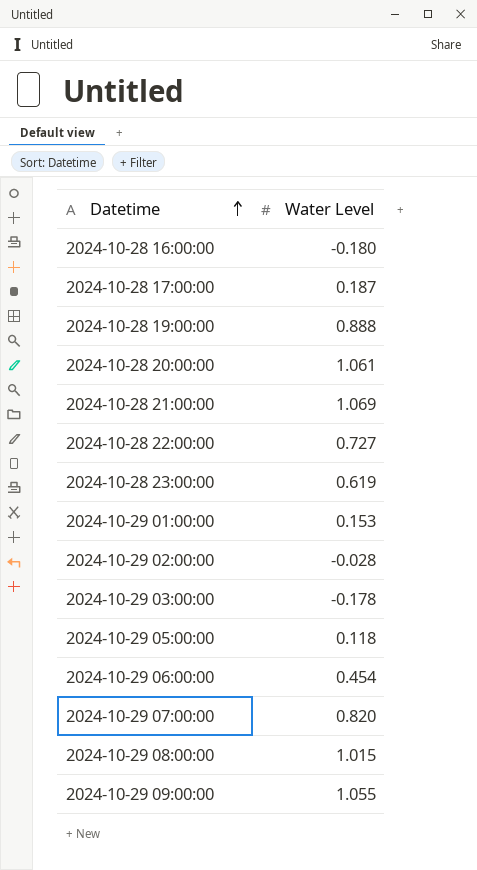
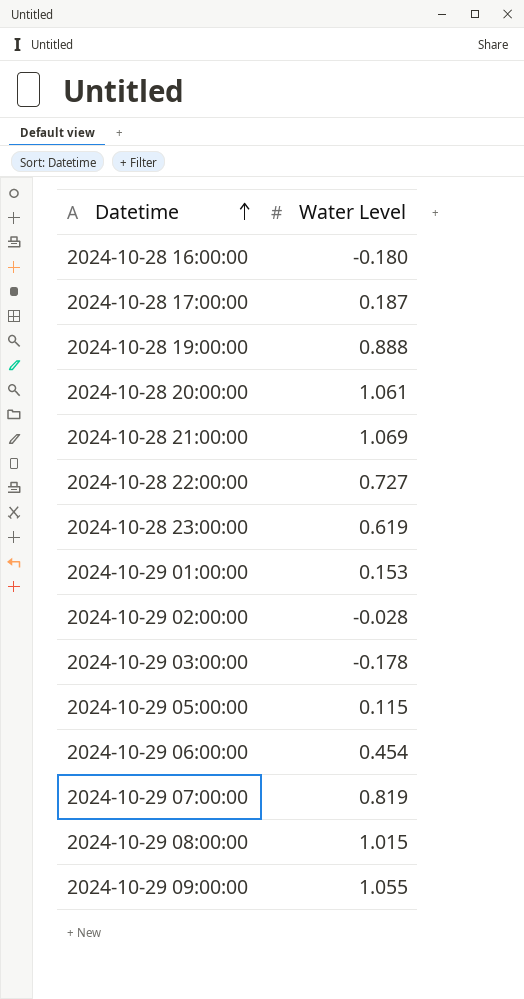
2024-10-29 05:00:00 | Water Level: 0.118 -> 0.115
2024-10-29 07:00:00 | Water Level: 0.820 -> 0.819

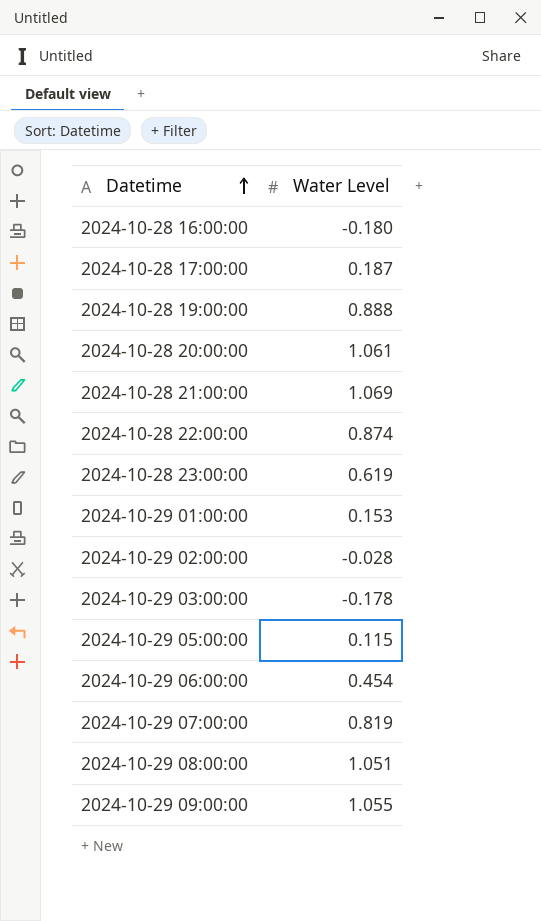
2024-10-28 22:00:00 | Water Level: 0.727 -> 0.874
2024-10-29 08:00:00 | Water Level: 1.015 -> 1.051

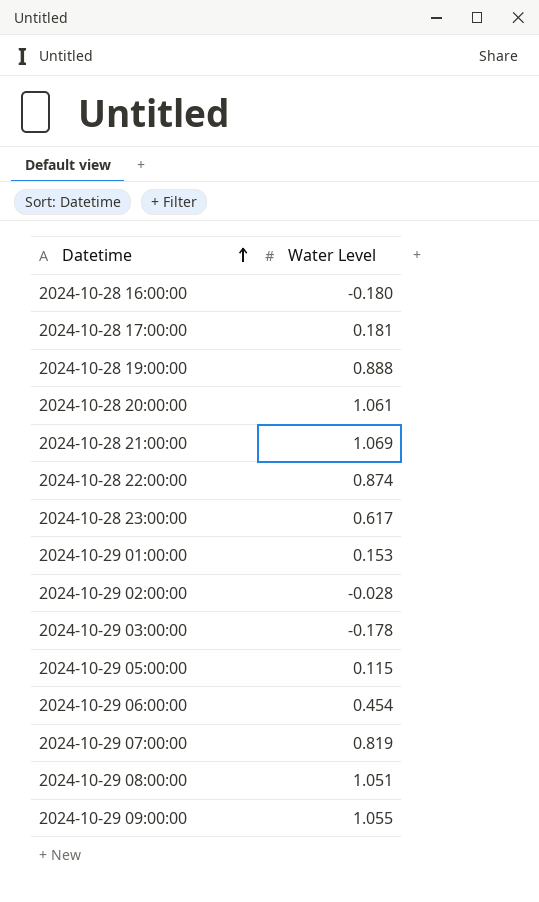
2024-10-28 17:00:00 | Water Level: 0.187 -> 0.181
2024-10-28 23:00:00 | Water Level: 0.619 -> 0.617

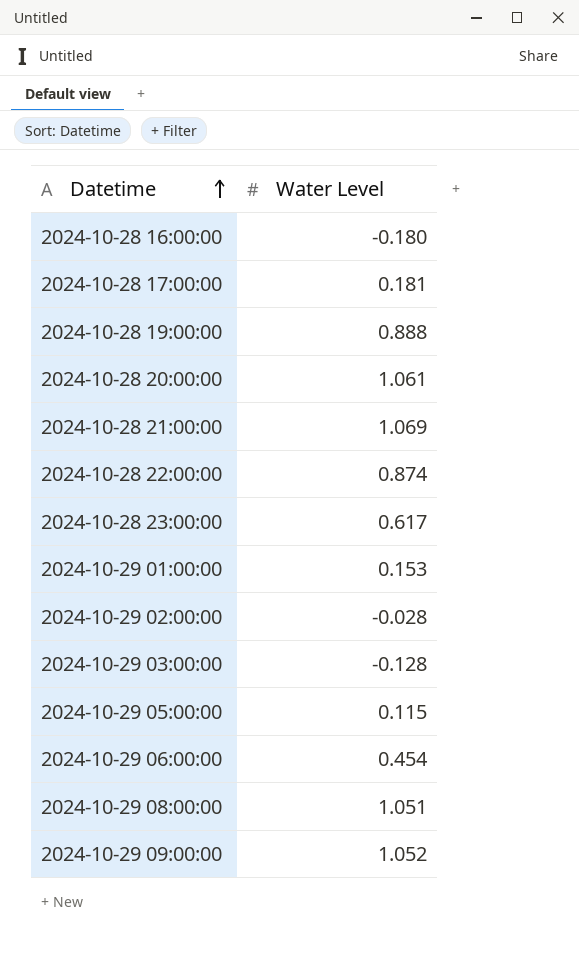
row 2024-10-29 07:00:00: 0.819 -> none
2024-10-29 03:00:00 | Water Level: -0.178 -> -0.128
2024-10-29 09:00:00 | Water Level: 1.055 -> 1.052

